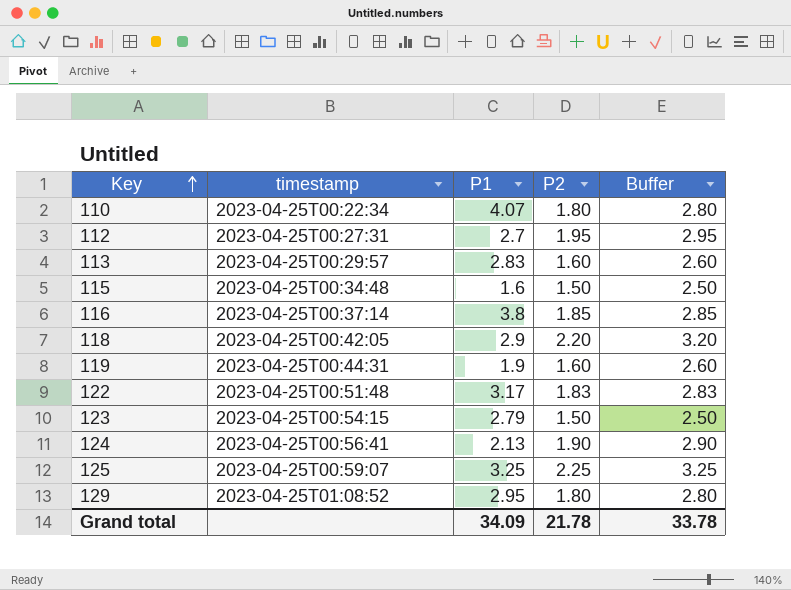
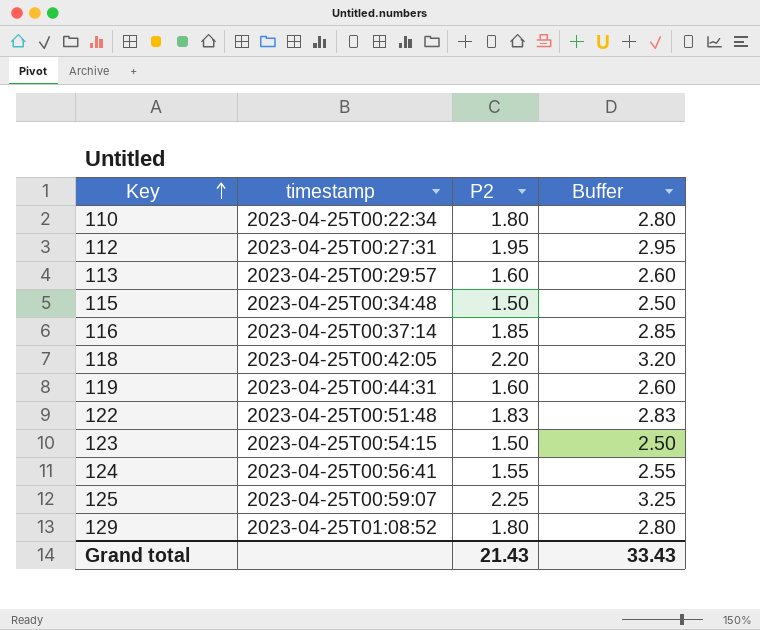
column P1 | position: 3 -> none
124 | P2: 1.90 -> 1.55
124 | Buffer: 2.90 -> 2.55
Grand total | P2: 21.78 -> 21.43
Grand total | Buffer: 33.78 -> 33.43

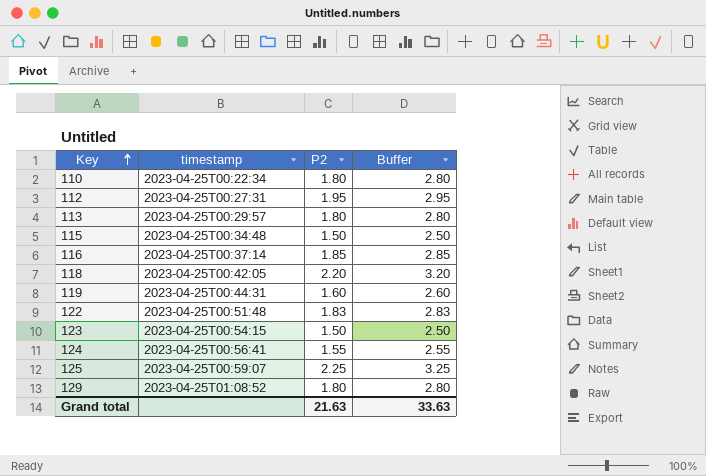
113 | P2: 1.60 -> 1.80
113 | Buffer: 2.60 -> 2.80
Grand total | P2: 21.43 -> 21.63
Grand total | Buffer: 33.43 -> 33.63

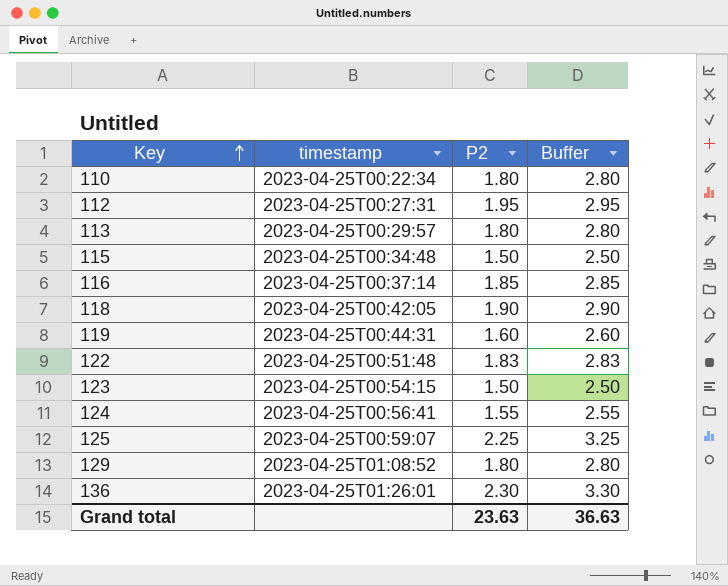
118 | P2: 2.20 -> 1.90
118 | Buffer: 3.20 -> 2.90
row 136: none -> 2023-04-25T01:26:01 | 2.30 | 3.30
Grand total | P2: 21.63 -> 23.63
Grand total | Buffer: 33.63 -> 36.63

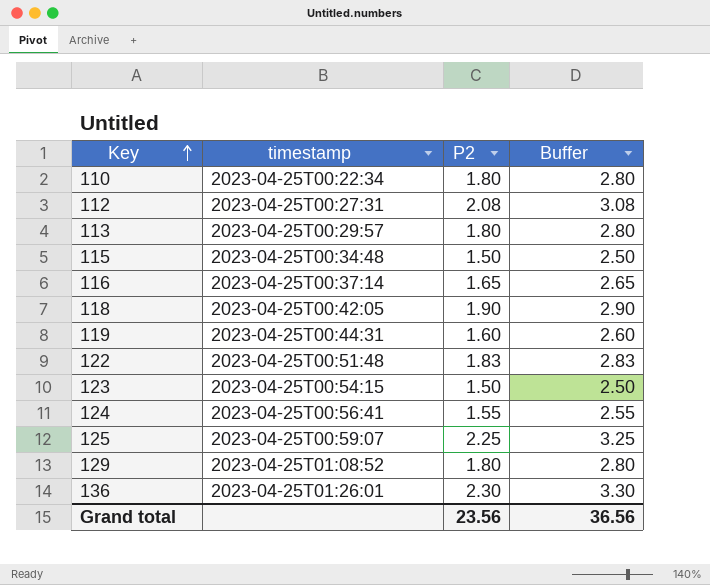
112 | P2: 1.95 -> 2.08
112 | Buffer: 2.95 -> 3.08
116 | P2: 1.85 -> 1.65
116 | Buffer: 2.85 -> 2.65
Grand total | P2: 23.63 -> 23.56
Grand total | Buffer: 36.63 -> 36.56

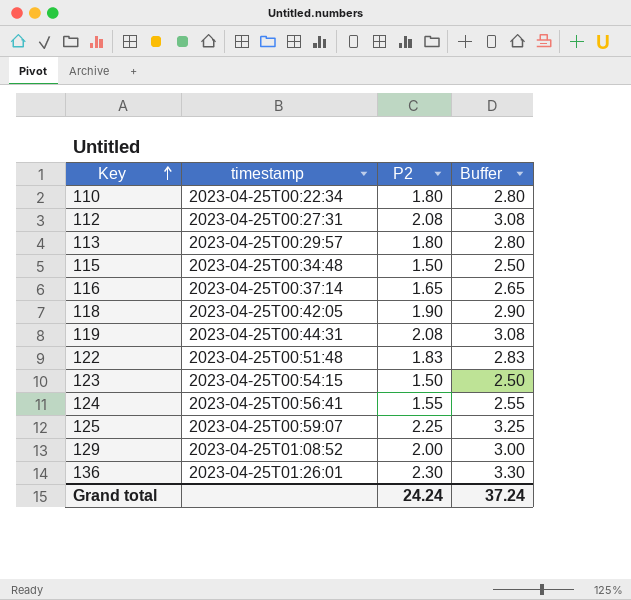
119 | P2: 1.60 -> 2.08
119 | Buffer: 2.60 -> 3.08
129 | P2: 1.80 -> 2.00
129 | Buffer: 2.80 -> 3.00
Grand total | P2: 23.56 -> 24.24
Grand total | Buffer: 36.56 -> 37.24

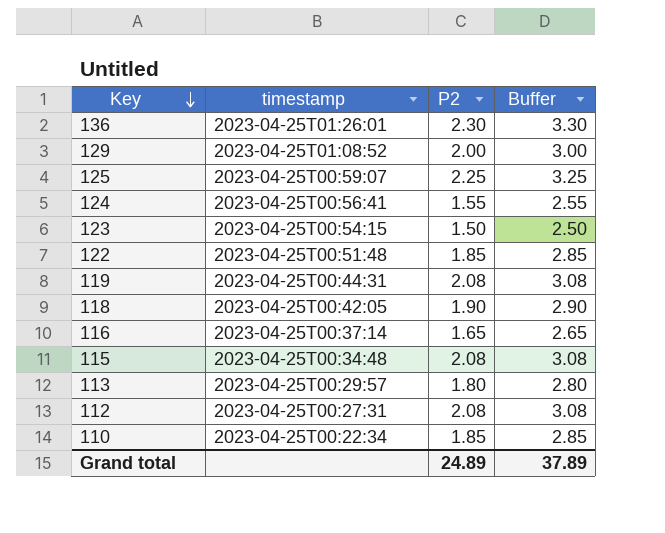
row order: Key ascending -> Key descending
122 | P2: 1.83 -> 1.85
122 | Buffer: 2.83 -> 2.85
115 | P2: 1.50 -> 2.08
115 | Buffer: 2.50 -> 3.08
110 | P2: 1.80 -> 1.85
110 | Buffer: 2.80 -> 2.85
Grand total | P2: 24.24 -> 24.89
Grand total | Buffer: 37.24 -> 37.89

